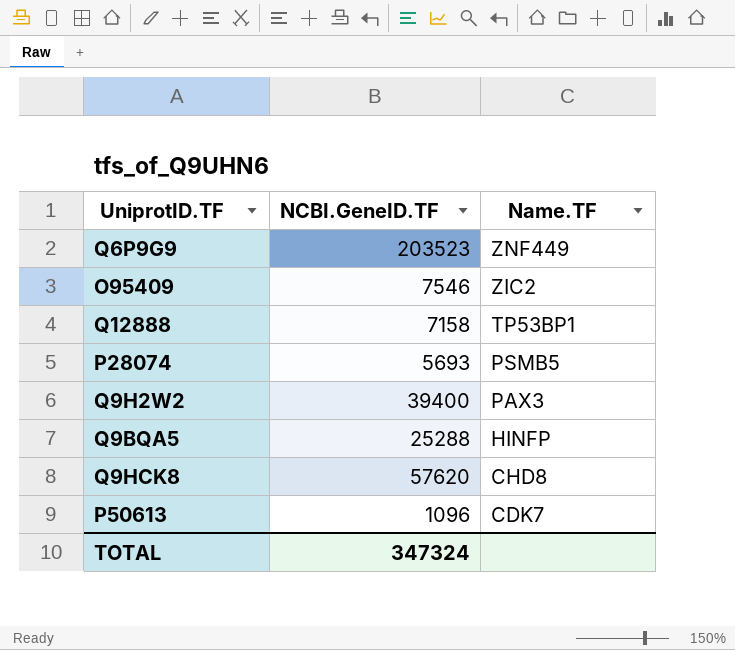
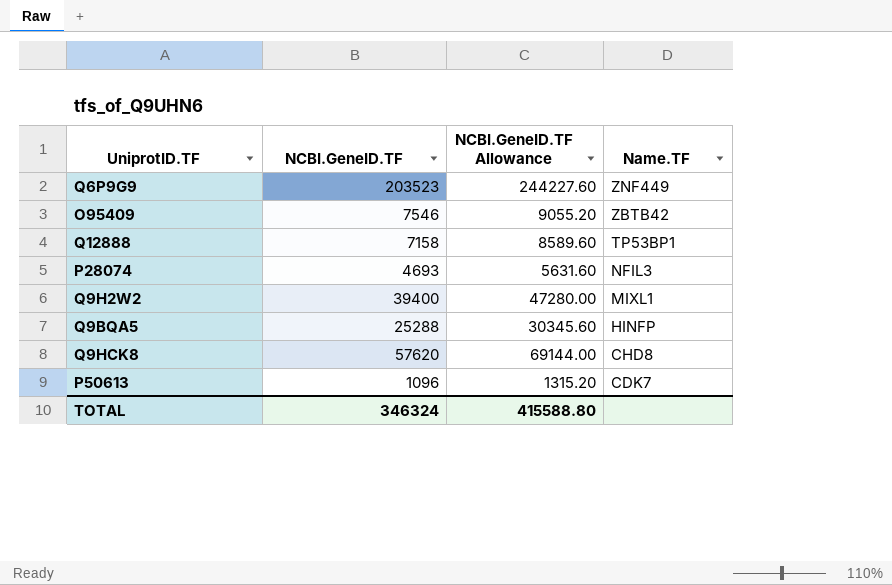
column NCBI.GeneID.TF Allowance | formula: none -> [NCBI.GeneID.TF] * 1.2
O95409 | Name.TF: ZIC2 -> ZBTB42
P28074 | NCBI.GeneID.TF: 5693 -> 4693
P28074 | Name.TF: PSMB5 -> NFIL3
Q9H2W2 | Name.TF: PAX3 -> MIXL1
TOTAL | NCBI.GeneID.TF: 347324 -> 346324

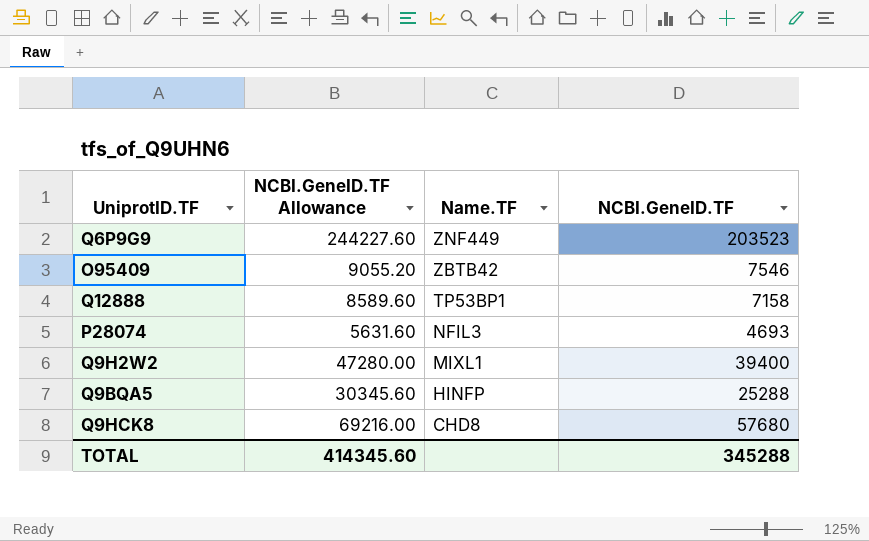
column NCBI.GeneID.TF | position: 2 -> 4
row P50613: 1096 | 1315.20 | CDK7 -> none
Q9HCK8 | NCBI.GeneID.TF Allowance: 69144.00 -> 69216.00
Q9HCK8 | NCBI.GeneID.TF: 57620 -> 57680
TOTAL | NCBI.GeneID.TF Allowance: 415588.80 -> 414345.60
TOTAL | NCBI.GeneID.TF: 346324 -> 345288

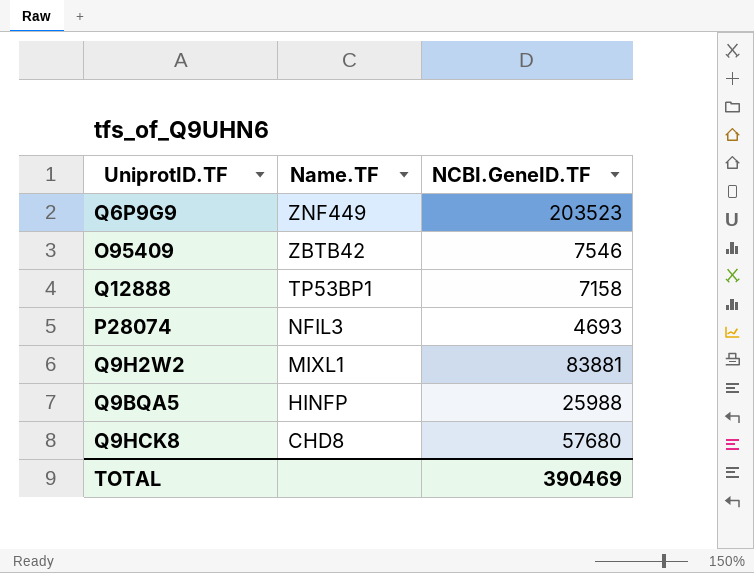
column NCBI.GeneID.TF Allowance | formula: [NCBI.GeneID.TF] * 1.2 -> none
Q9H2W2 | NCBI.GeneID.TF: 39400 -> 83881
Q9BQA5 | NCBI.GeneID.TF: 25288 -> 25988
TOTAL | NCBI.GeneID.TF: 345288 -> 390469

